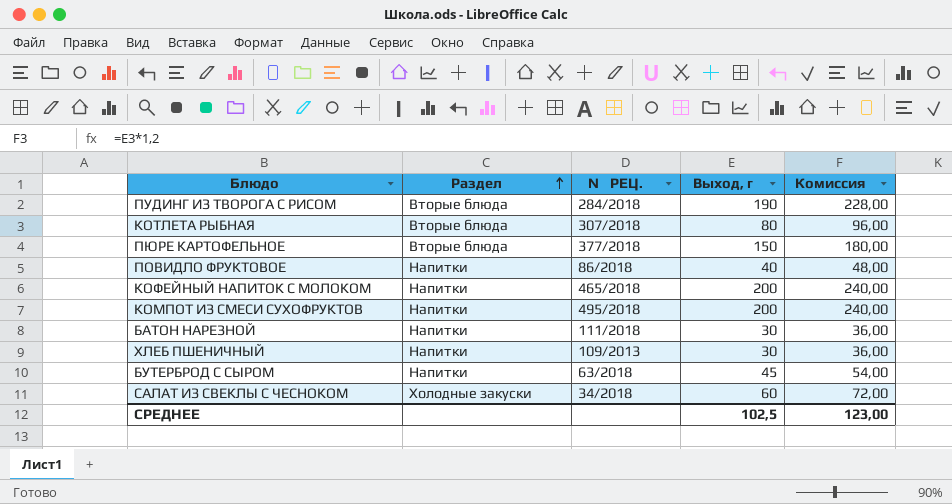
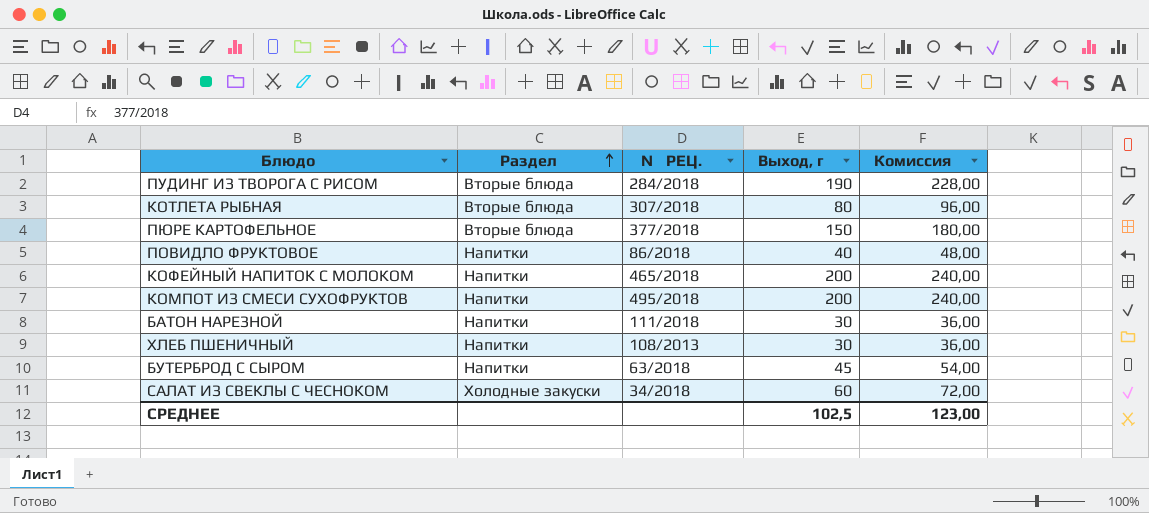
ХЛЕБ ПШЕНИЧНЫЙ | № РЕЦ.: 109/2013 -> 108/2013

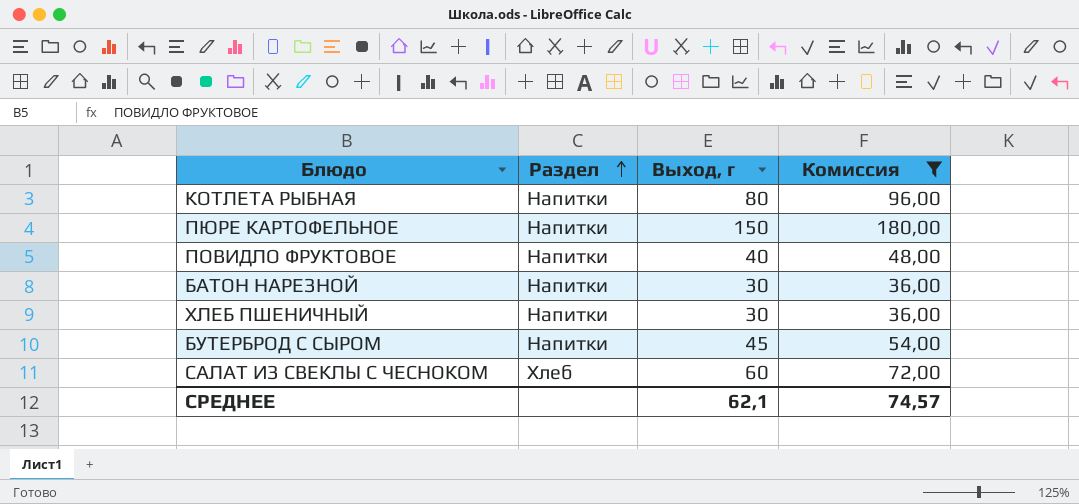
filter: none -> Комиссия <= 180,00
column № РЕЦ. | position: 3 -> none
КОТЛЕТА РЫБНАЯ | Раздел: Вторые блюда -> Напитки
ПЮРЕ КАРТОФЕЛЬНОЕ | Раздел: Вторые блюда -> Напитки
САЛАТ ИЗ СВЕКЛЫ С ЧЕСНОКОМ | Раздел: Холодные закуски -> Хлеб
СРЕДНЕЕ | Выход, г: 102,5 -> 62,1
СРЕДНЕЕ | Комиссия: 123,00 -> 74,57

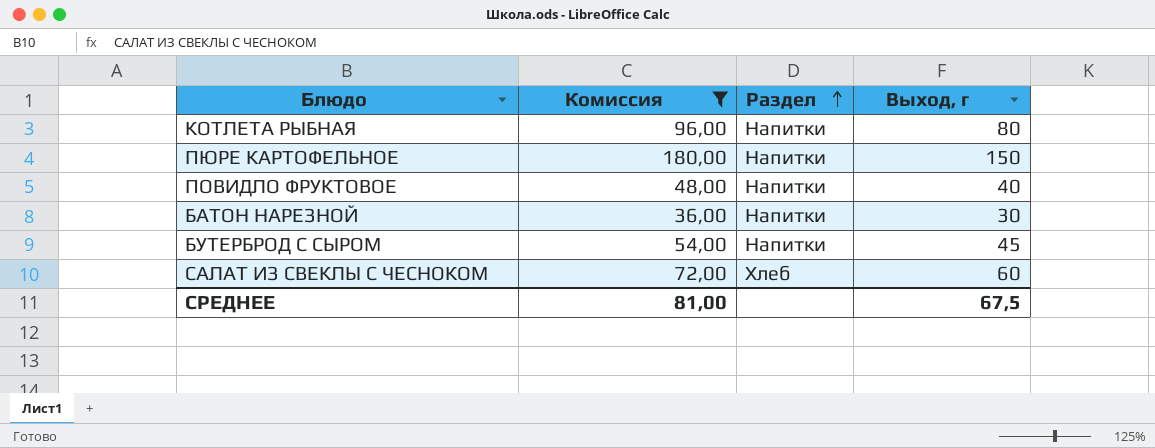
column Комиссия | position: 4 -> 2
row ХЛЕБ ПШЕНИЧНЫЙ: Напитки | 30 | 36,00 -> none
СРЕДНЕЕ | Комиссия: 74,57 -> 81,00
СРЕДНЕЕ | Выход, г: 62,1 -> 67,5

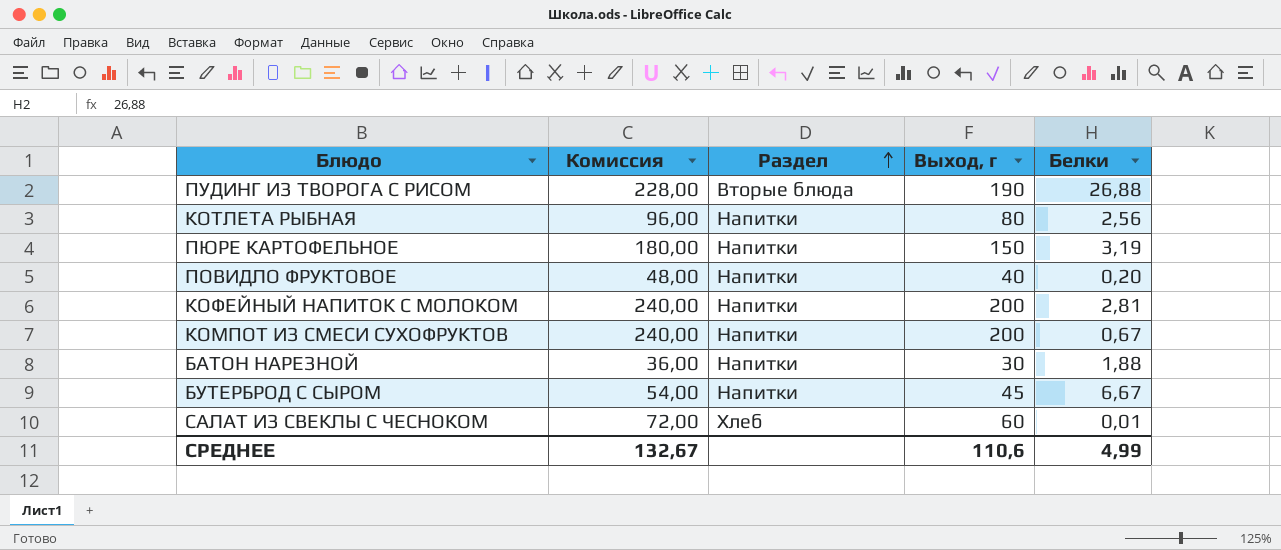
filter: Комиссия <= 180,00 -> none
column Белки | position: none -> 5
СРЕДНЕЕ | Комиссия: 81,00 -> 132,67
СРЕДНЕЕ | Выход, г: 67,5 -> 110,6

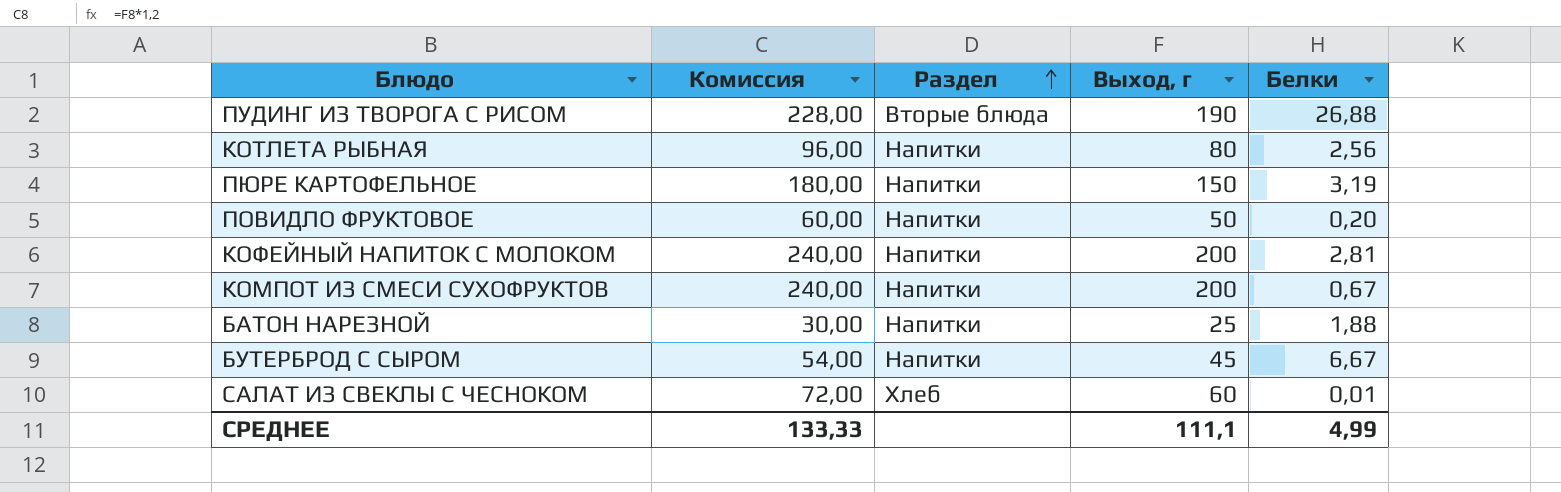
ПОВИДЛО ФРУКТОВОЕ | Комиссия: 48,00 -> 60,00
ПОВИДЛО ФРУКТОВОЕ | Выход, г: 40 -> 50
БАТОН НАРЕЗНОЙ | Комиссия: 36,00 -> 30,00
БАТОН НАРЕЗНОЙ | Выход, г: 30 -> 25
СРЕДНЕЕ | Комиссия: 132,67 -> 133,33
СРЕДНЕЕ | Выход, г: 110,6 -> 111,1

